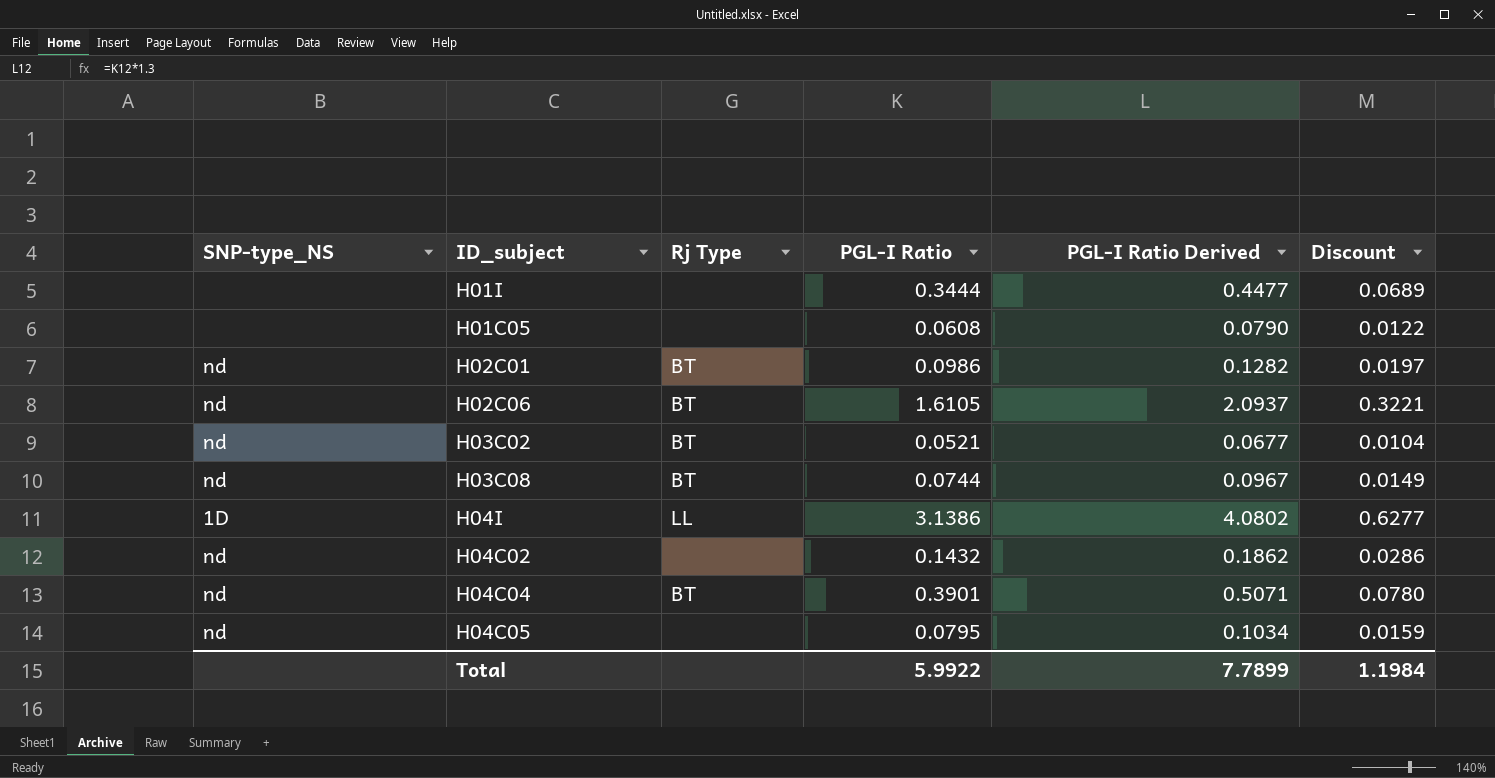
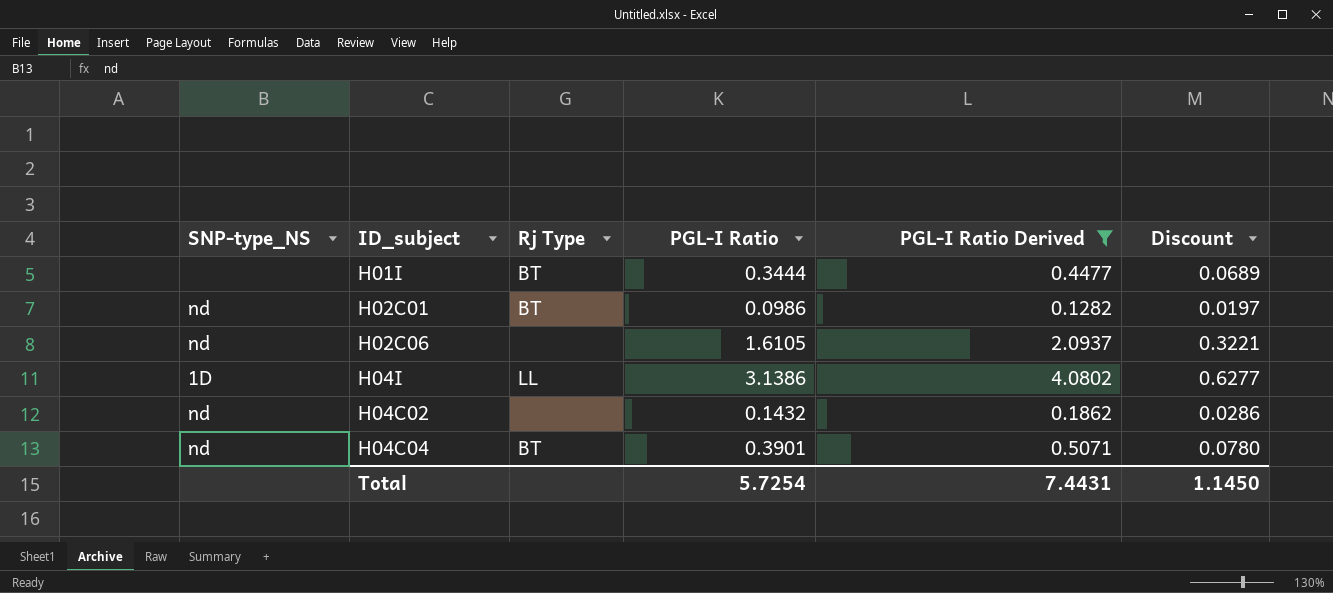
filter: none -> PGL-I Ratio Derived >= 0.1282
H01I | Rj Type: none -> BT
H02C06 | Rj Type: BT -> none
Total | PGL-I Ratio: 5.9922 -> 5.7254
Total | PGL-I Ratio Derived: 7.7899 -> 7.4431
Total | Discount: 1.1984 -> 1.1450

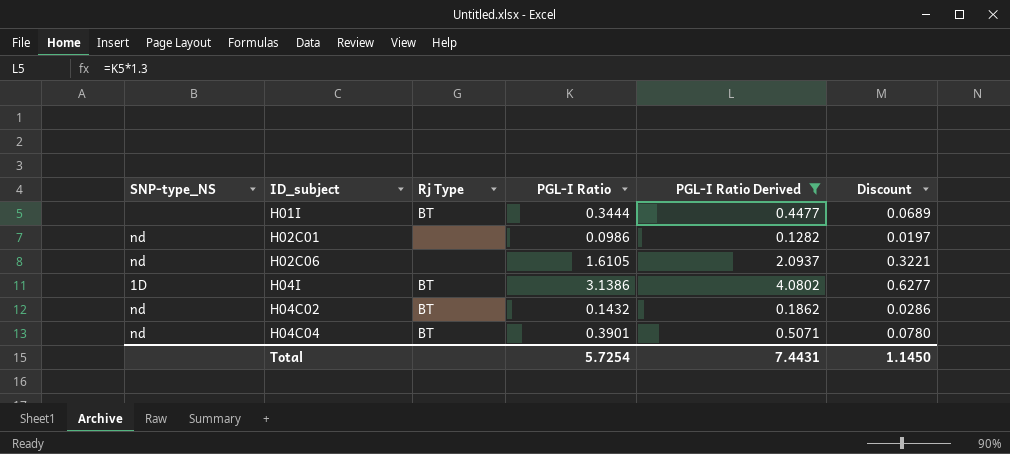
H02C01 | Rj Type: BT -> none
H04I | Rj Type: LL -> BT
H04C02 | Rj Type: none -> BT

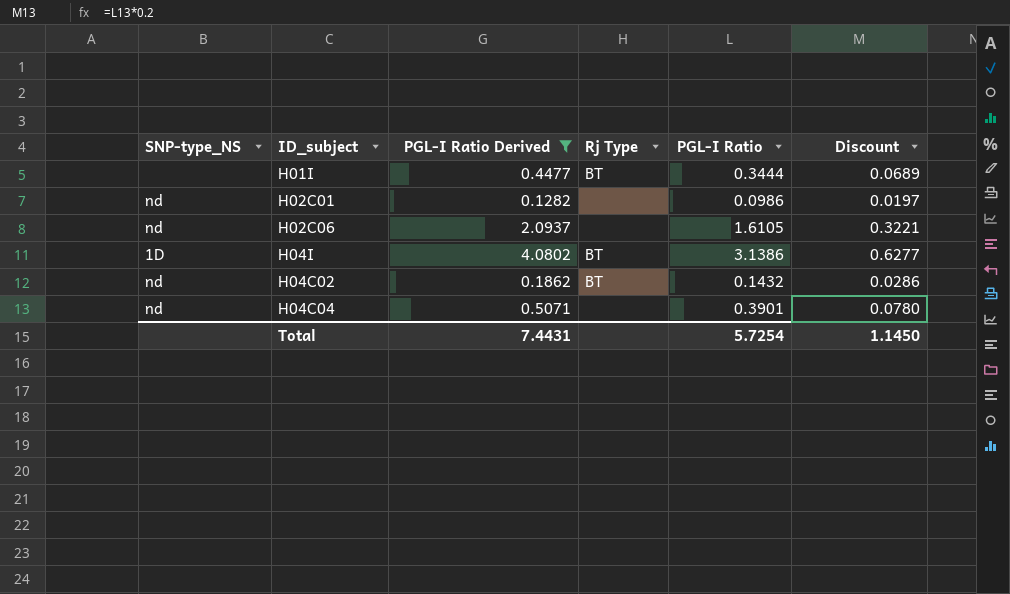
column PGL-I Ratio Derived | position: 5 -> 3
H04C04 | Rj Type: BT -> none

